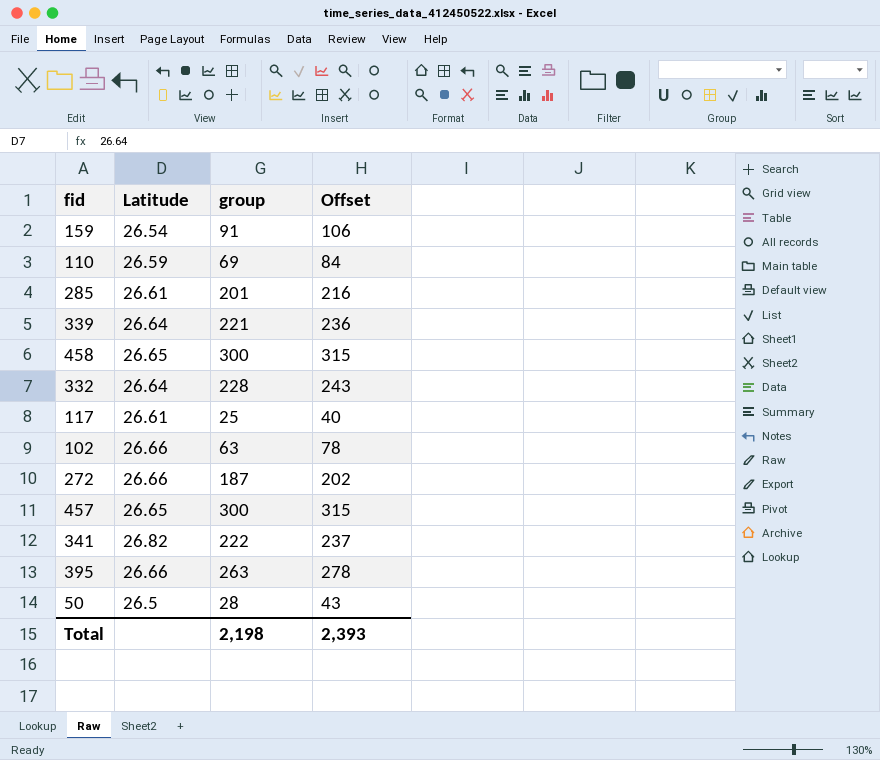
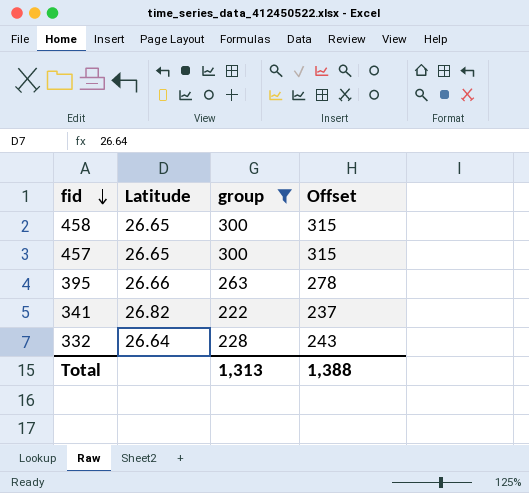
filter: none -> group >= 222
row order: none -> fid descending
Total | group: 2,198 -> 1,313
Total | Offset: 2,393 -> 1,388

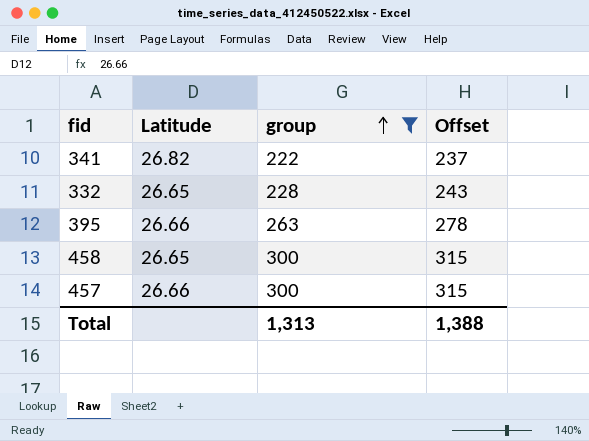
row order: fid descending -> group ascending
332 | Latitude: 26.64 -> 26.65
457 | Latitude: 26.65 -> 26.66

